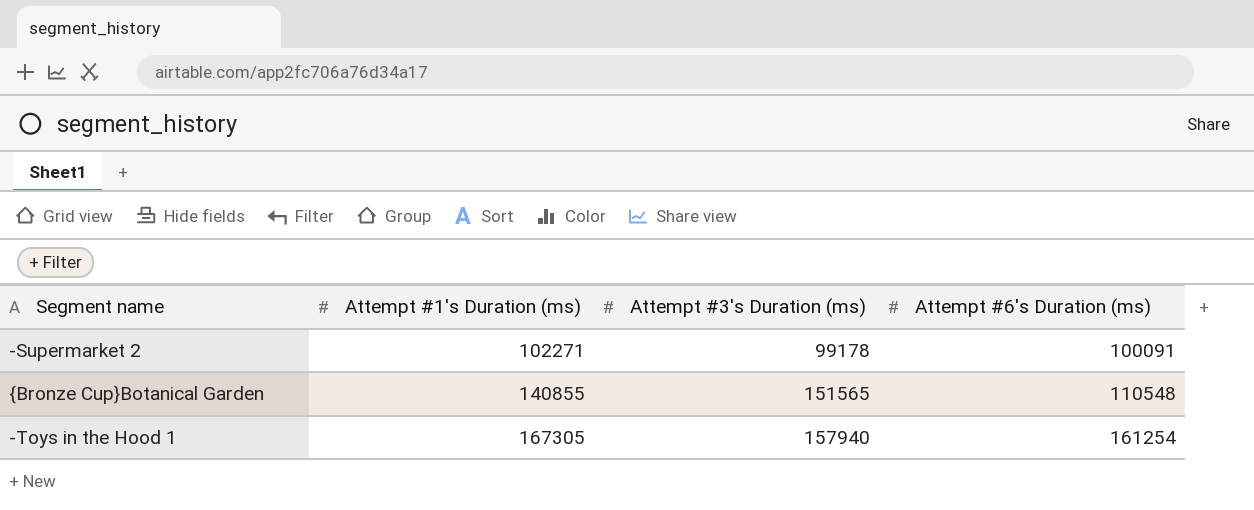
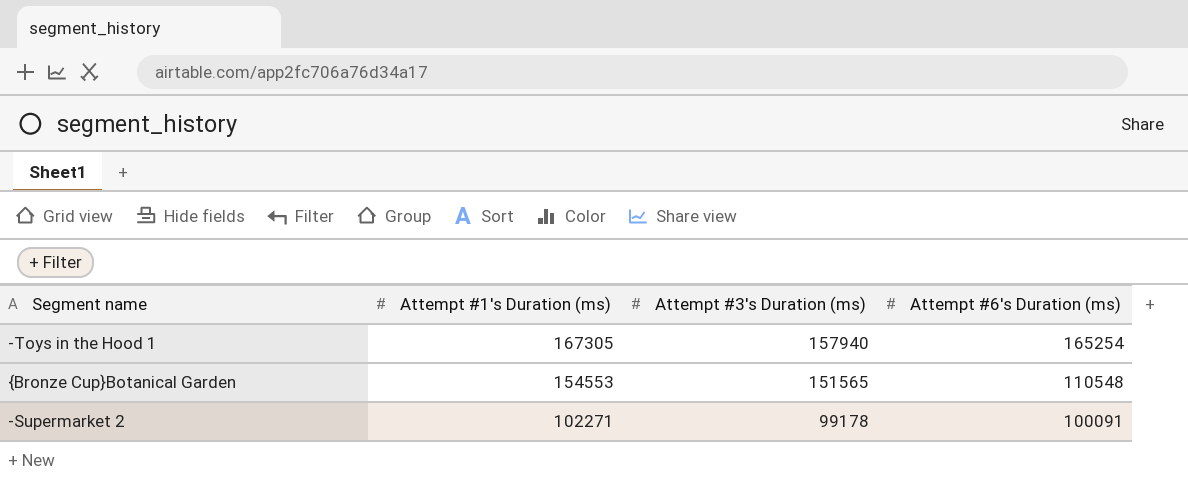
row order: Attempt #1's Duration (ms) ascending -> Attempt #1's Duration (ms) descending
-Toys in the Hood 1 | Attempt #6's Duration (ms): 161254 -> 165254
{Bronze Cup}Botanical Garden | Attempt #1's Duration (ms): 140855 -> 154553

